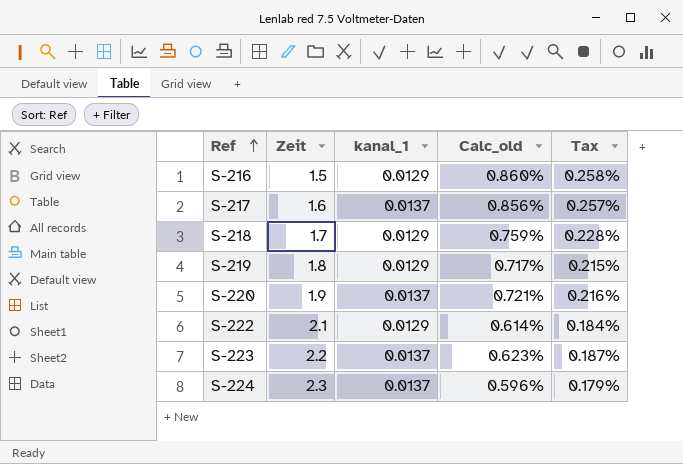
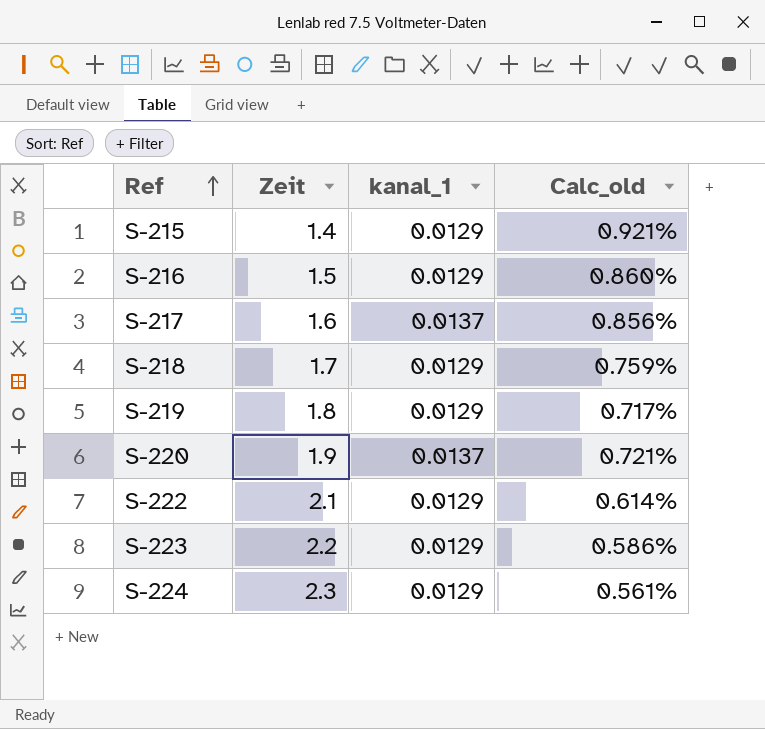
column Tax | formula: [Calc_old] * 0.3 -> none
row S-215: none -> 1.4 | 0.0129 | 0.921%
S-223 | kanal_1: 0.0137 -> 0.0129
S-223 | Calc_old: 0.623% -> 0.586%
S-224 | kanal_1: 0.0137 -> 0.0129
S-224 | Calc_old: 0.596% -> 0.561%

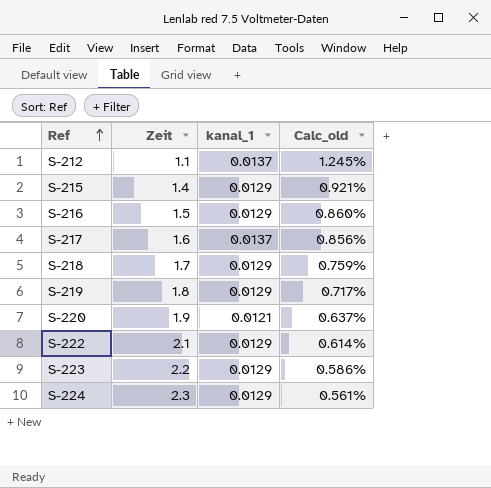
row S-212: none -> 1.1 | 0.0137 | 1.245%
S-220 | kanal_1: 0.0137 -> 0.0121
S-220 | Calc_old: 0.721% -> 0.637%

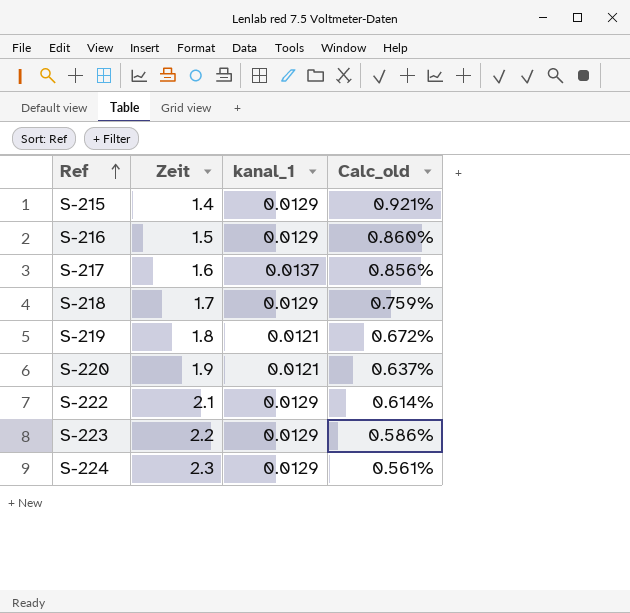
row S-212: 1.1 | 0.0137 | 1.245% -> none
S-219 | kanal_1: 0.0129 -> 0.0121
S-219 | Calc_old: 0.717% -> 0.672%

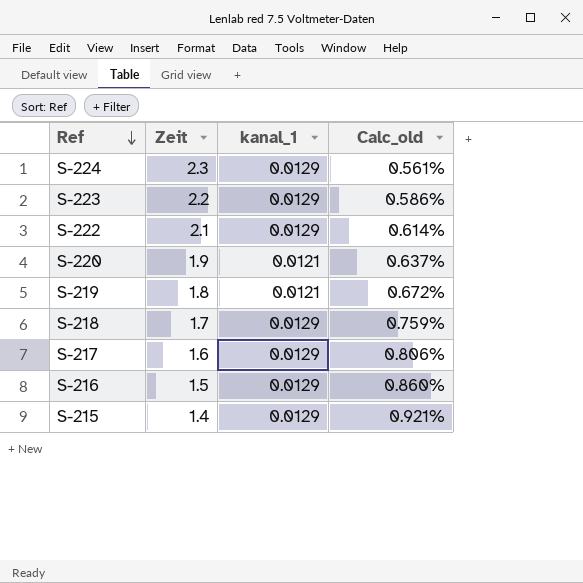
row order: Ref ascending -> Ref descending
S-217 | kanal_1: 0.0137 -> 0.0129
S-217 | Calc_old: 0.856% -> 0.806%

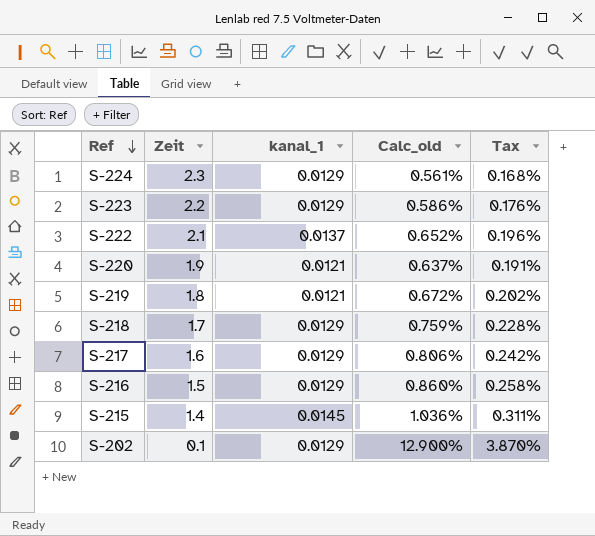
column Tax | formula: none -> [Calc_old] * 0.3
S-222 | kanal_1: 0.0129 -> 0.0137
S-222 | Calc_old: 0.614% -> 0.652%
S-215 | kanal_1: 0.0129 -> 0.0145
S-215 | Calc_old: 0.921% -> 1.036%
row S-202: none -> 0.1 | 0.0129 | 12.900% | 3.870%

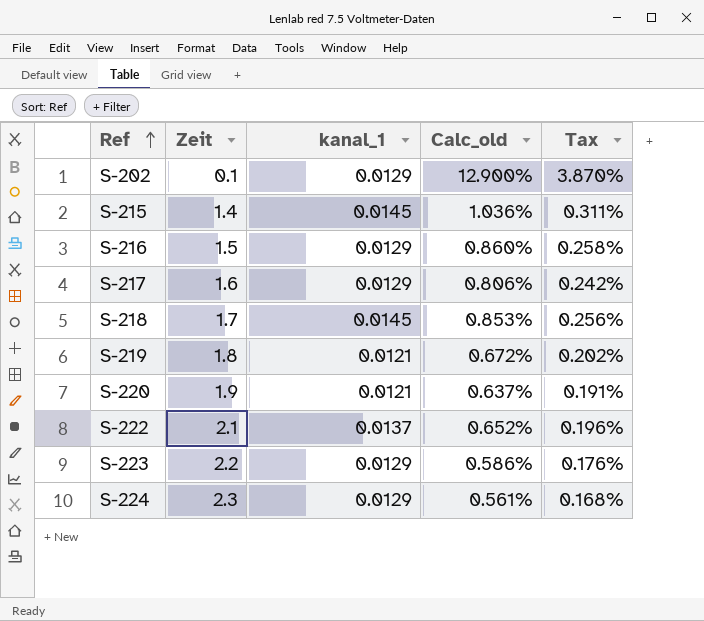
row order: Ref descending -> Ref ascending
S-218 | kanal_1: 0.0129 -> 0.0145
S-218 | Calc_old: 0.759% -> 0.853%
S-218 | Tax: 0.228% -> 0.256%

